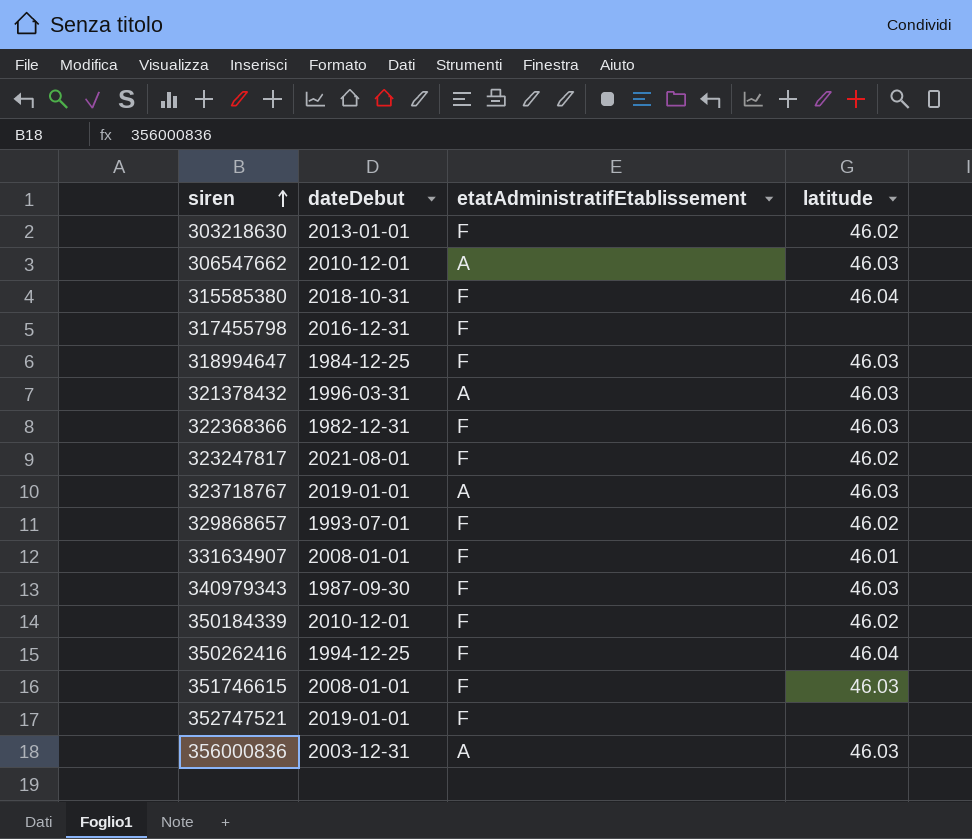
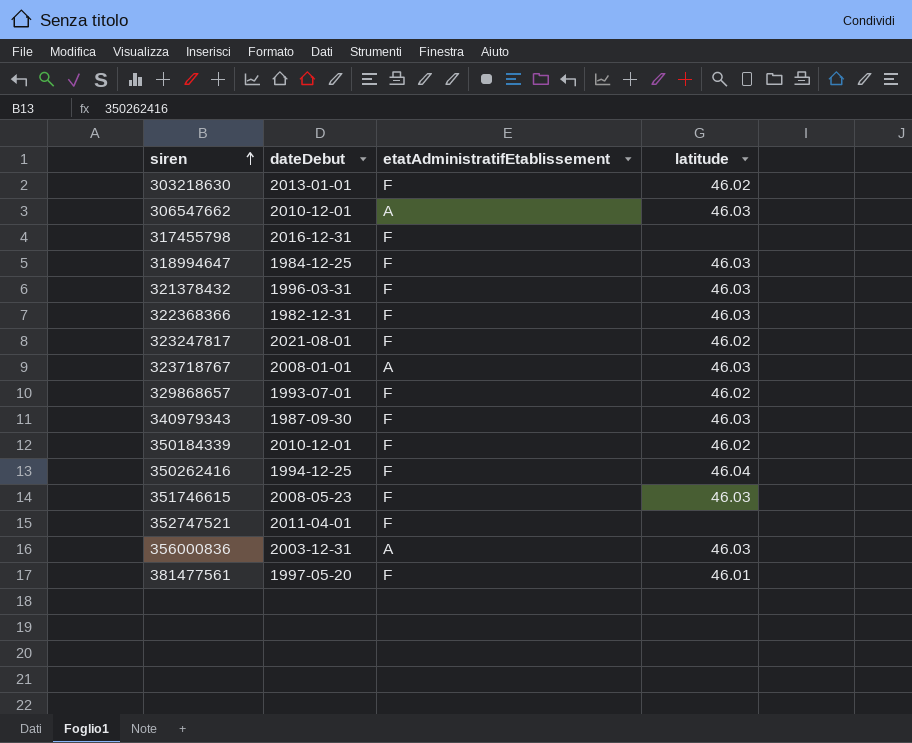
row 315585380: 2018-10-31 | F | 46.04 -> none
row 331634907: 2008-01-01 | F | 46.01 -> none
321378432 | etatAdministratifEtablissement: A -> F
323718767 | dateDebut: 2019-01-01 -> 2008-01-01
351746615 | dateDebut: 2008-01-01 -> 2008-05-23
352747521 | dateDebut: 2019-01-01 -> 2011-04-01
row 381477561: none -> 1997-05-20 | F | 46.01

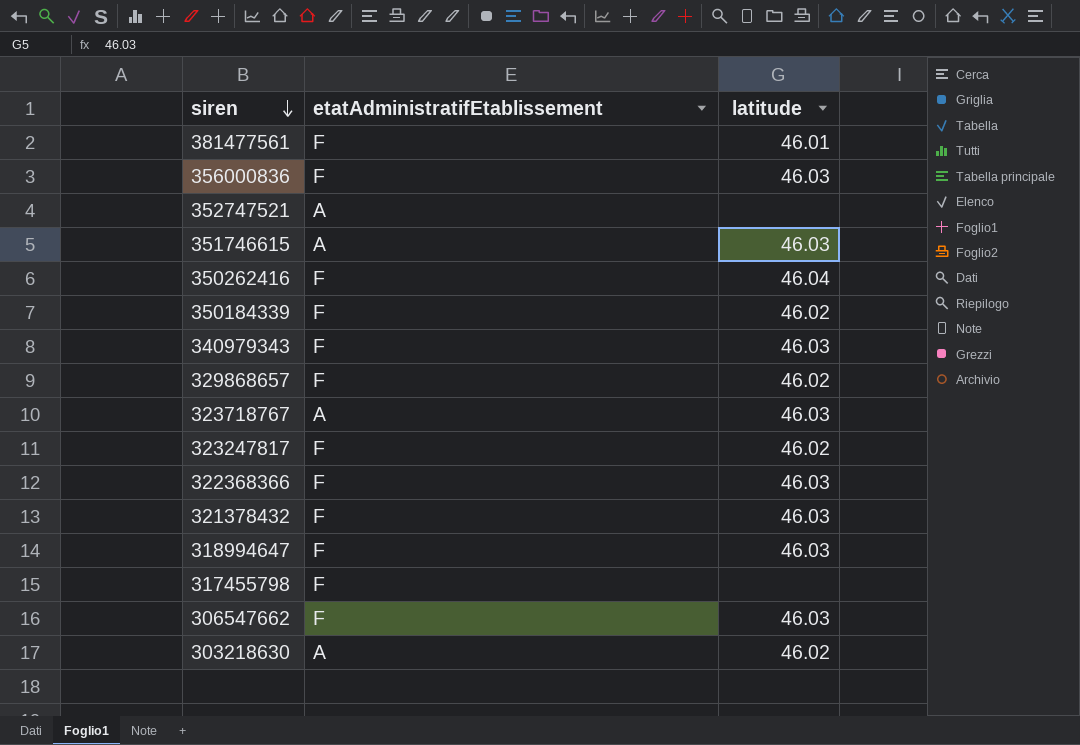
row order: siren ascending -> siren descending
column dateDebut | position: 2 -> none
356000836 | etatAdministratifEtablissement: A -> F
352747521 | etatAdministratifEtablissement: F -> A
351746615 | etatAdministratifEtablissement: F -> A
306547662 | etatAdministratifEtablissement: A -> F
303218630 | etatAdministratifEtablissement: F -> A

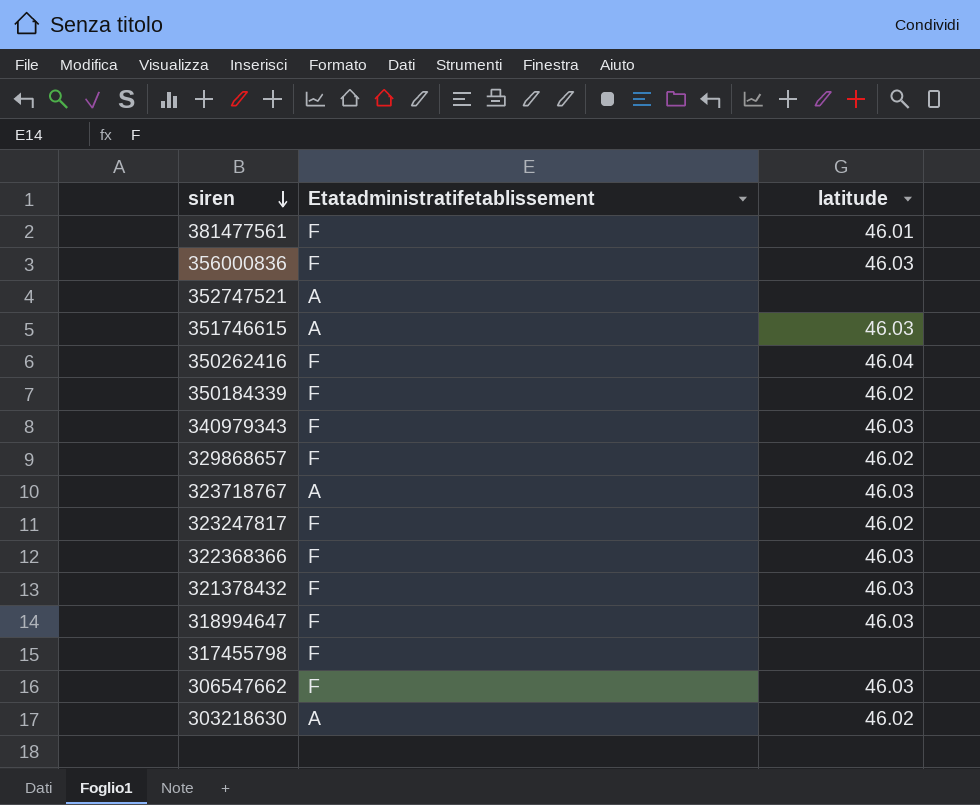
column name: etatAdministratifEtablissement -> Etatadministratifetablissement

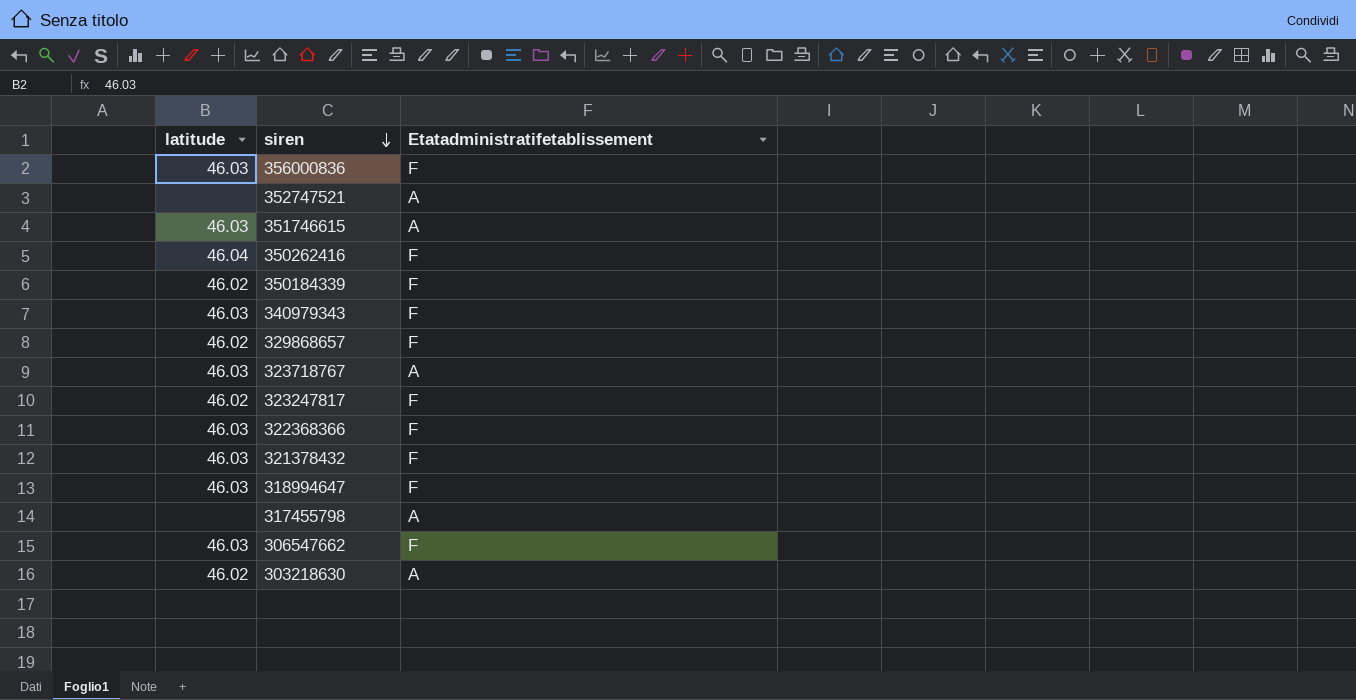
column latitude | position: 3 -> 1
row 381477561: F | 46.01 -> none
317455798 | Etatadministratifetablissement: F -> A

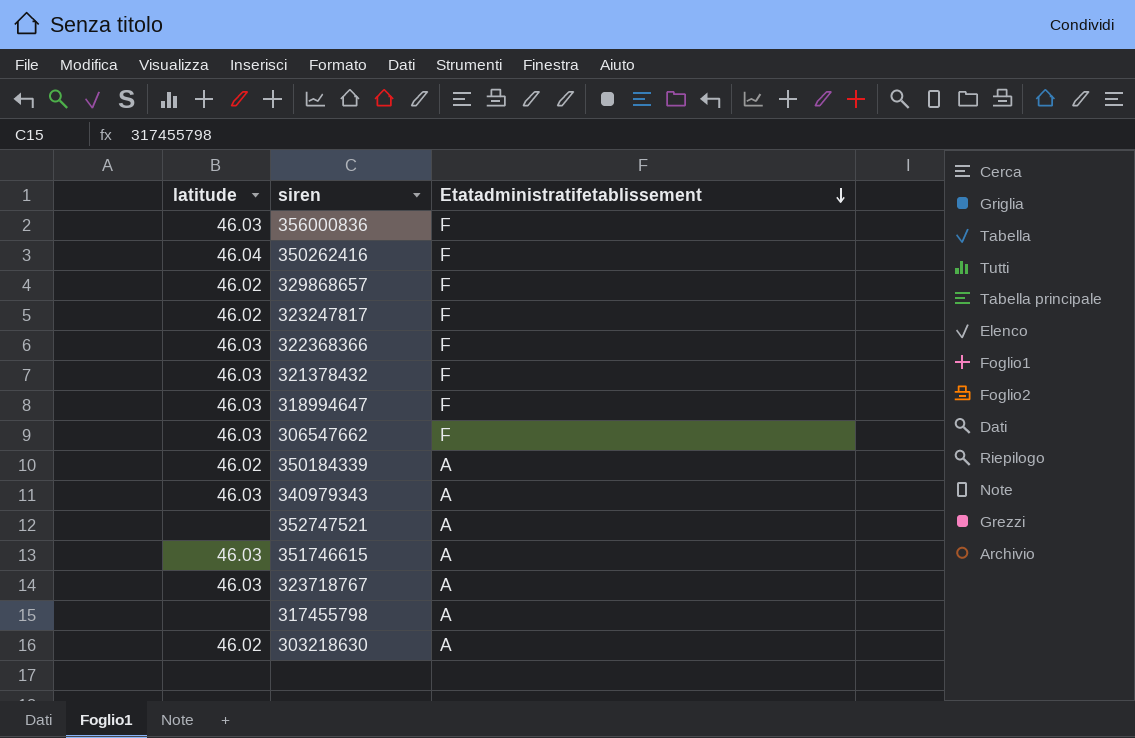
row order: siren descending -> Etatadministratifetablissement descending
350184339 | Etatadministratifetablissement: F -> A
340979343 | Etatadministratifetablissement: F -> A

